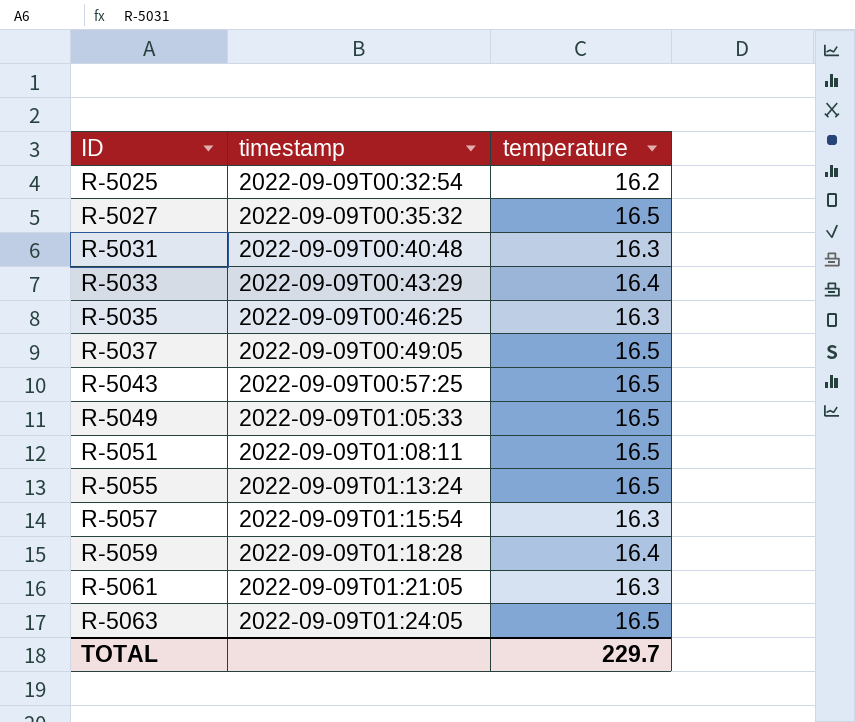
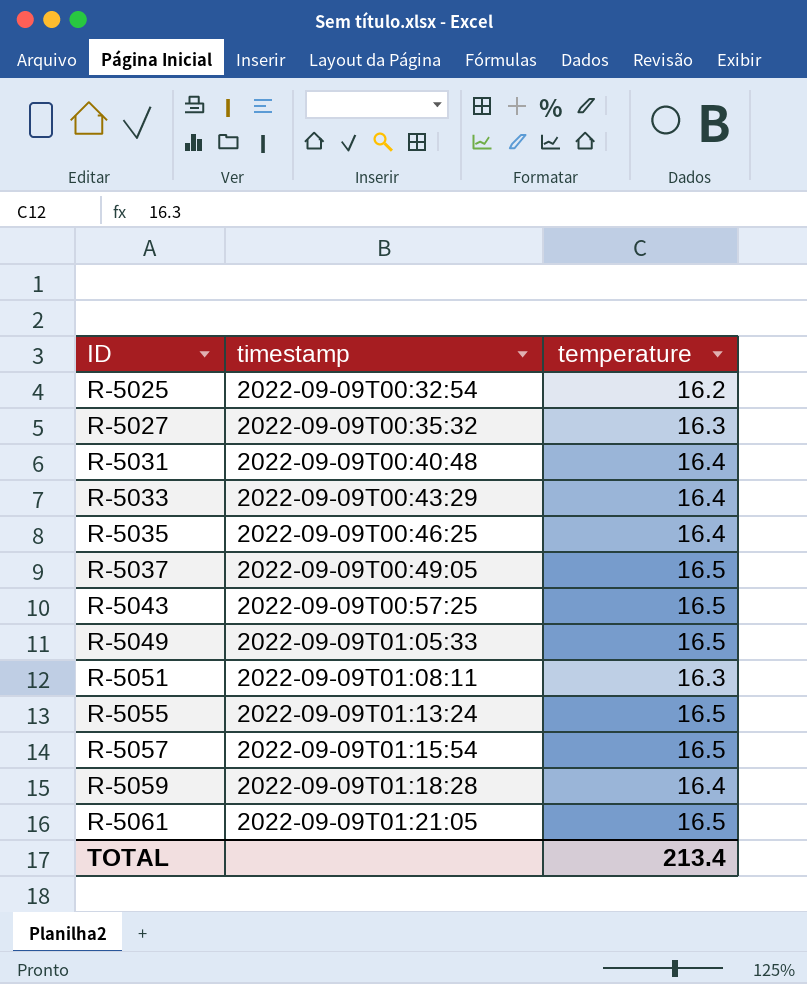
row R-5063: 2022-09-09T01:24:05 | 16.5 -> none
R-5027 | temperature: 16.5 -> 16.3
R-5031 | temperature: 16.3 -> 16.4
R-5035 | temperature: 16.3 -> 16.4
R-5051 | temperature: 16.5 -> 16.3
R-5057 | temperature: 16.3 -> 16.5
R-5061 | temperature: 16.3 -> 16.5
TOTAL | temperature: 229.7 -> 213.4

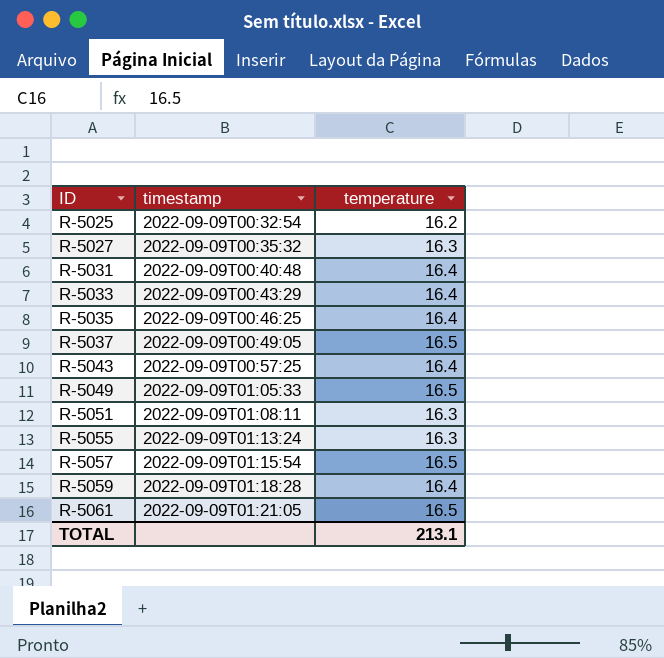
R-5043 | temperature: 16.5 -> 16.4
R-5055 | temperature: 16.5 -> 16.3
TOTAL | temperature: 213.4 -> 213.1

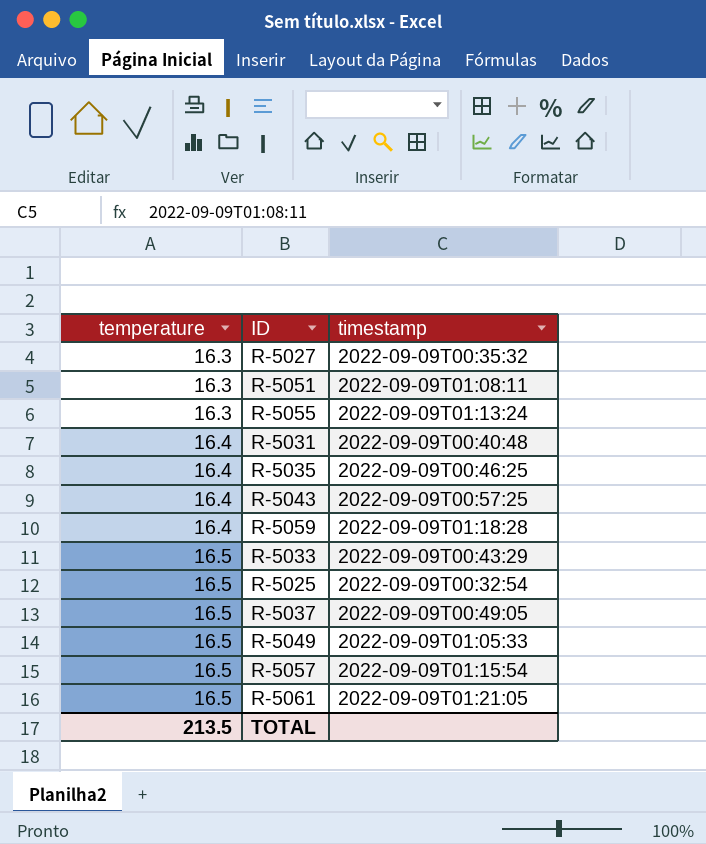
row order: ID ascending -> temperature ascending
column temperature | position: 3 -> 1
R-5033 | temperature: 16.4 -> 16.5
R-5025 | temperature: 16.2 -> 16.5
TOTAL | temperature: 213.1 -> 213.5

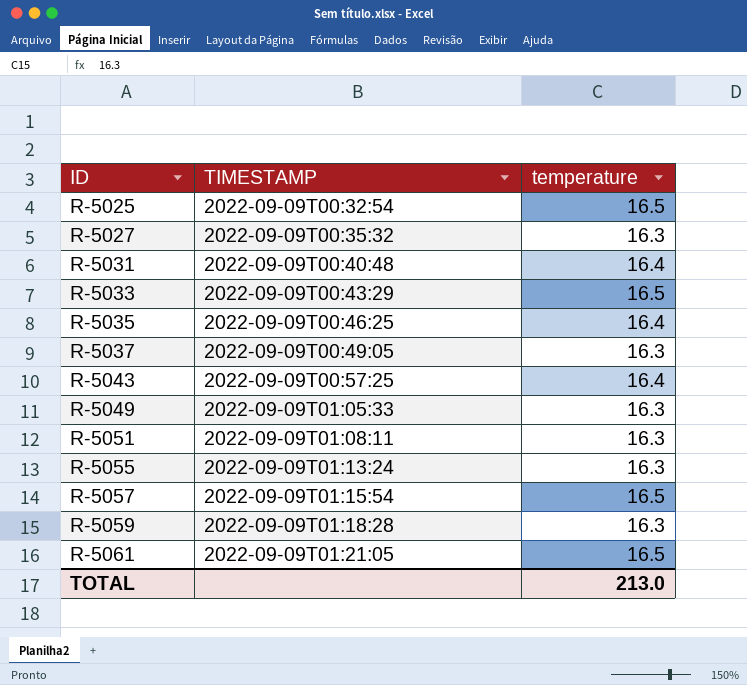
row order: temperature ascending -> ID ascending
column name: timestamp -> TIMESTAMP
column temperature | position: 1 -> 3
R-5037 | temperature: 16.5 -> 16.3
R-5049 | temperature: 16.5 -> 16.3
R-5059 | temperature: 16.4 -> 16.3
TOTAL | temperature: 213.5 -> 213.0

